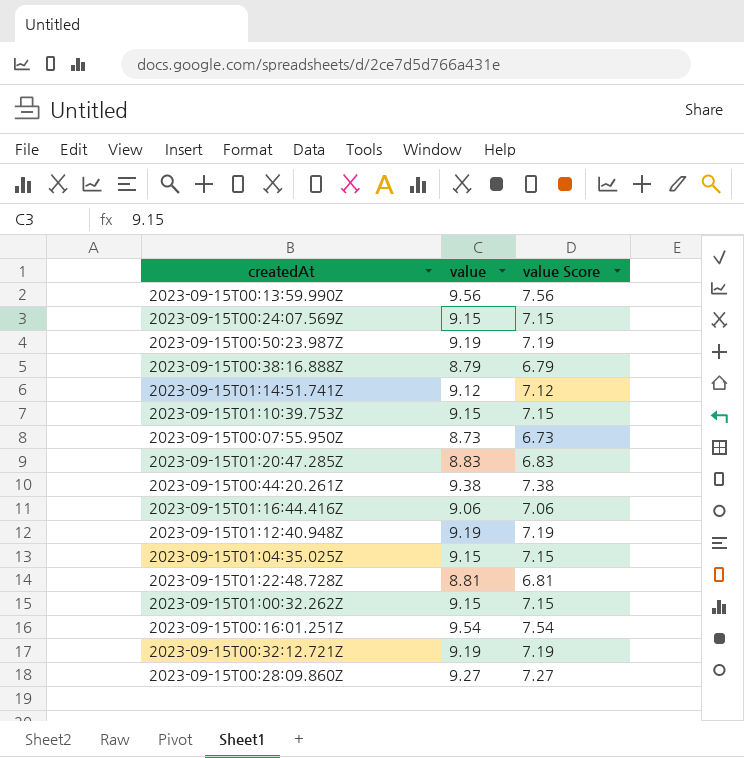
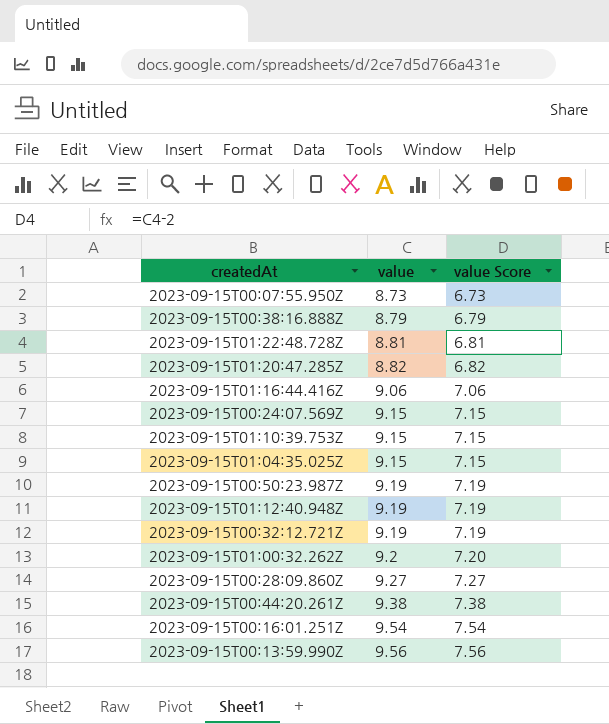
row order: none -> value ascending
row 2023-09-15T01:14:51.741Z: 9.12 | 7.12 -> none
2023-09-15T01:20:47.285Z | value: 8.83 -> 8.82
2023-09-15T01:20:47.285Z | value Score: 6.83 -> 6.82
2023-09-15T01:00:32.262Z | value: 9.15 -> 9.2
2023-09-15T01:00:32.262Z | value Score: 7.15 -> 7.20

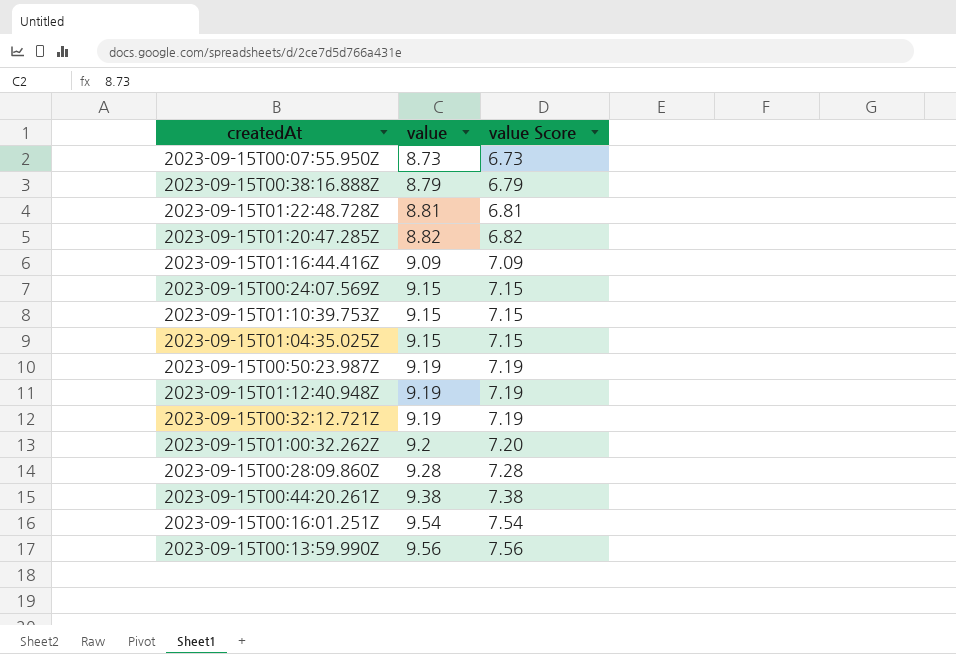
2023-09-15T01:16:44.416Z | value: 9.06 -> 9.09
2023-09-15T01:16:44.416Z | value Score: 7.06 -> 7.09
2023-09-15T00:28:09.860Z | value: 9.27 -> 9.28
2023-09-15T00:28:09.860Z | value Score: 7.27 -> 7.28

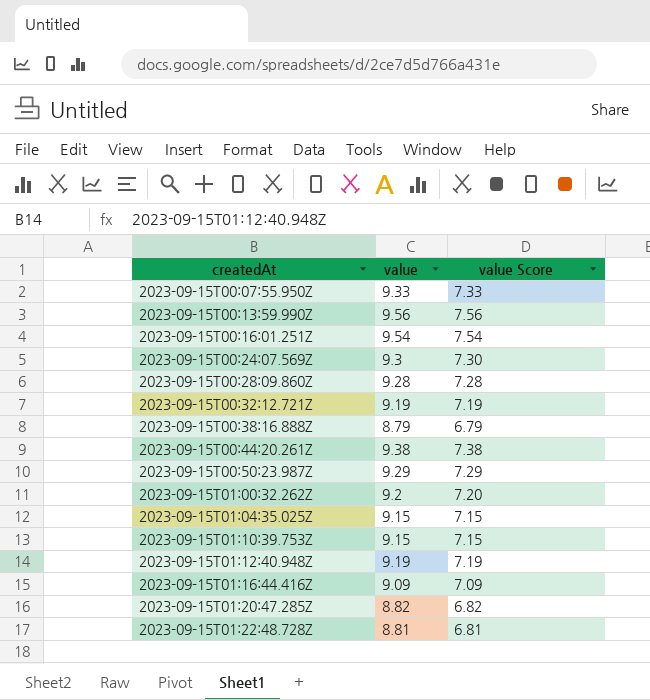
row order: value ascending -> createdAt ascending
2023-09-15T00:07:55.950Z | value: 8.73 -> 9.33
2023-09-15T00:07:55.950Z | value Score: 6.73 -> 7.33
2023-09-15T00:24:07.569Z | value: 9.15 -> 9.3
2023-09-15T00:24:07.569Z | value Score: 7.15 -> 7.30
2023-09-15T00:50:23.987Z | value: 9.19 -> 9.29
2023-09-15T00:50:23.987Z | value Score: 7.19 -> 7.29

